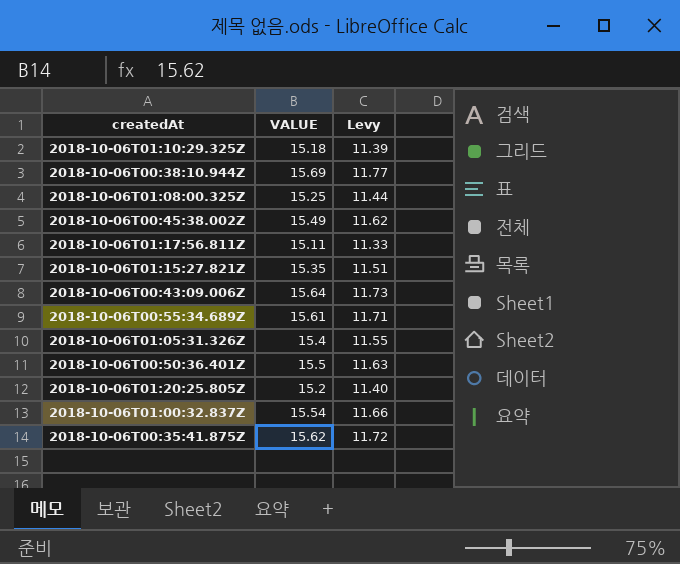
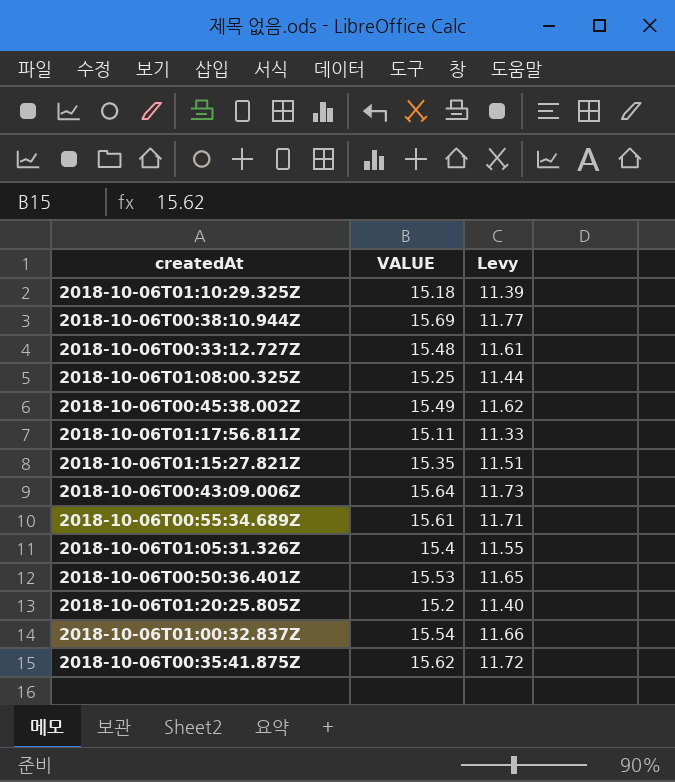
row 2018-10-06T00:33:12.727Z: none -> 15.48 | 11.61
2018-10-06T00:50:36.401Z | VALUE: 15.5 -> 15.53
2018-10-06T00:50:36.401Z | Levy: 11.63 -> 11.65

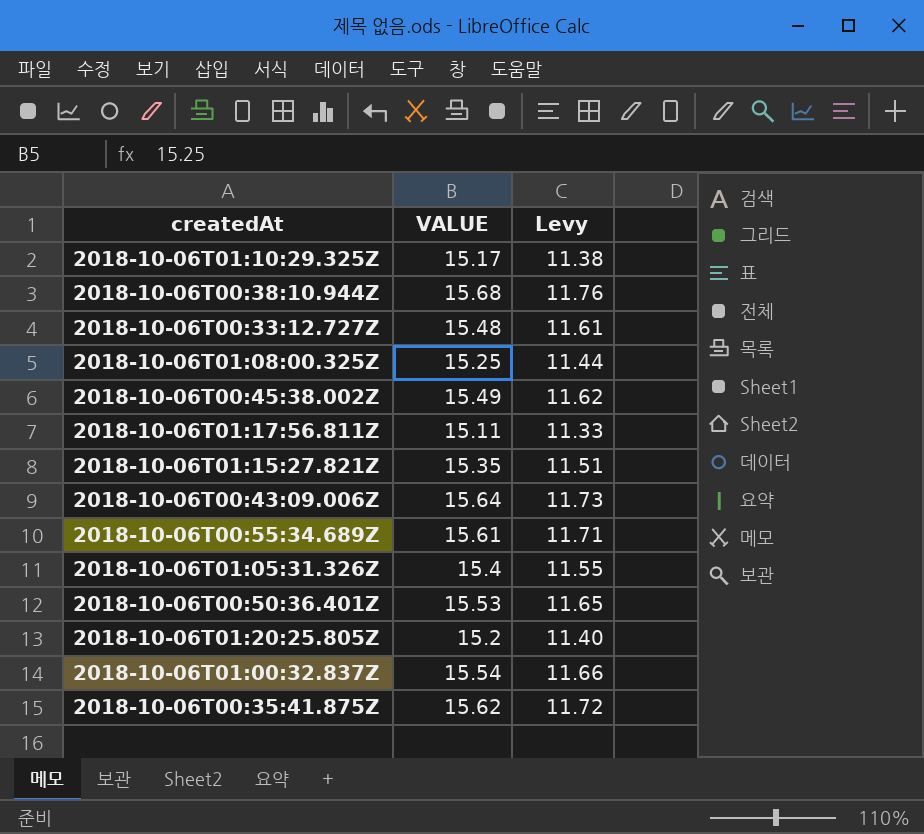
2018-10-06T01:10:29.325Z | VALUE: 15.18 -> 15.17
2018-10-06T01:10:29.325Z | Levy: 11.39 -> 11.38
2018-10-06T00:38:10.944Z | VALUE: 15.69 -> 15.68
2018-10-06T00:38:10.944Z | Levy: 11.77 -> 11.76

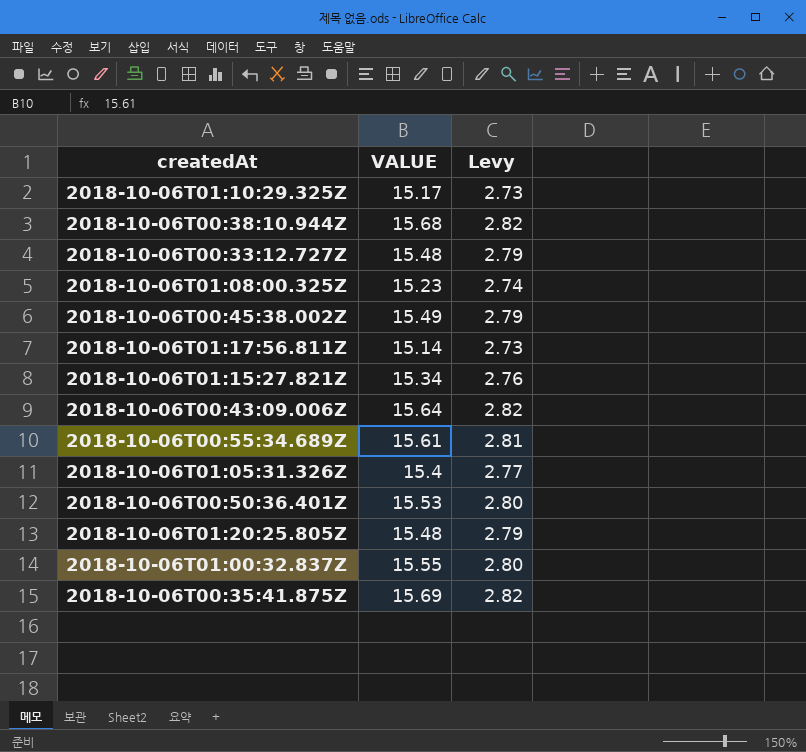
column Levy | formula: [VALUE] * 0.75 -> [VALUE] * 0.18
2018-10-06T01:08:00.325Z | VALUE: 15.25 -> 15.23
2018-10-06T01:17:56.811Z | VALUE: 15.11 -> 15.14
2018-10-06T01:15:27.821Z | VALUE: 15.35 -> 15.34
2018-10-06T01:20:25.805Z | VALUE: 15.2 -> 15.48
2018-10-06T01:00:32.837Z | VALUE: 15.54 -> 15.55
2018-10-06T00:35:41.875Z | VALUE: 15.62 -> 15.69

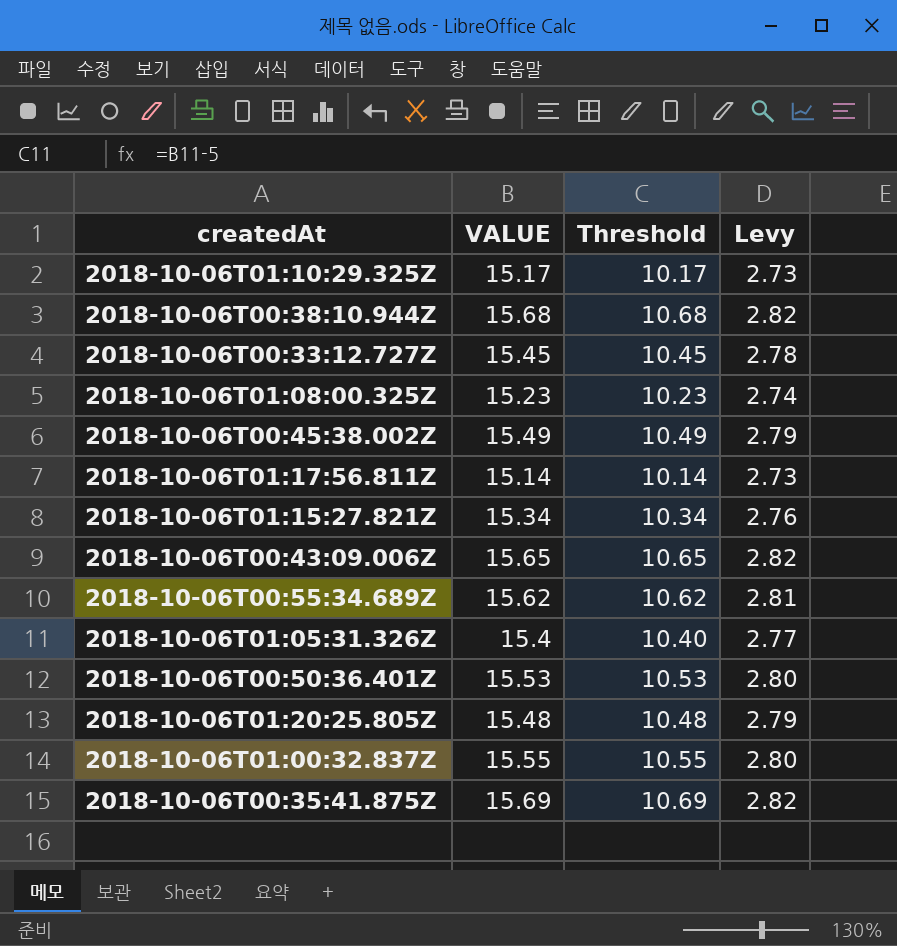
column Threshold | formula: none -> [VALUE] - 5
2018-10-06T00:33:12.727Z | VALUE: 15.48 -> 15.45
2018-10-06T00:33:12.727Z | Levy: 2.79 -> 2.78
2018-10-06T00:43:09.006Z | VALUE: 15.64 -> 15.65
2018-10-06T00:55:34.689Z | VALUE: 15.61 -> 15.62

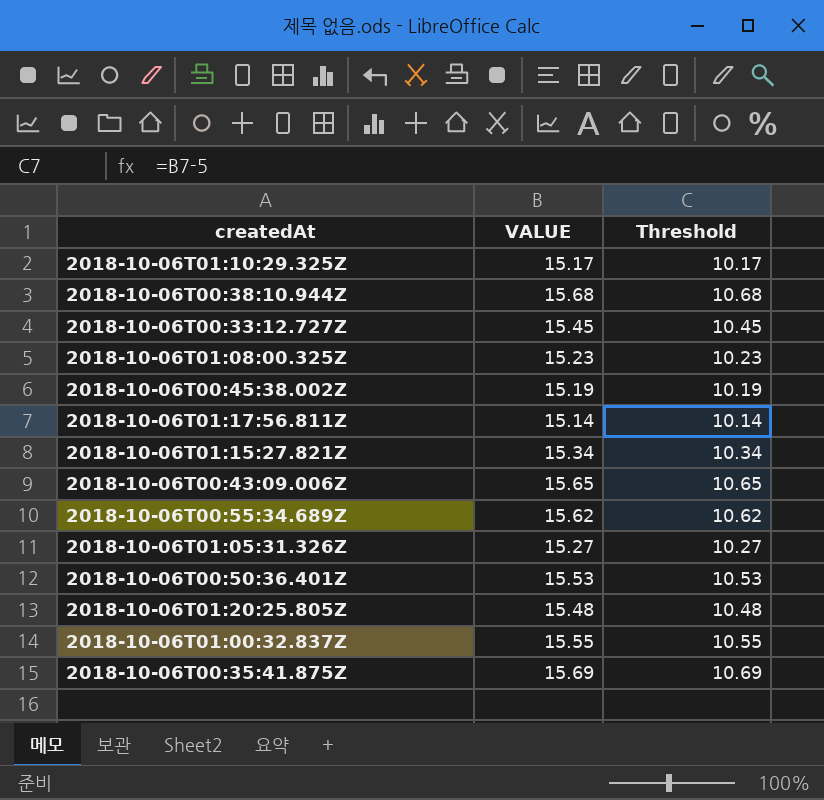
column Levy | formula: [VALUE] * 0.18 -> none
2018-10-06T00:45:38.002Z | VALUE: 15.49 -> 15.19
2018-10-06T00:45:38.002Z | Threshold: 10.49 -> 10.19
2018-10-06T01:05:31.326Z | VALUE: 15.4 -> 15.27
2018-10-06T01:05:31.326Z | Threshold: 10.40 -> 10.27

